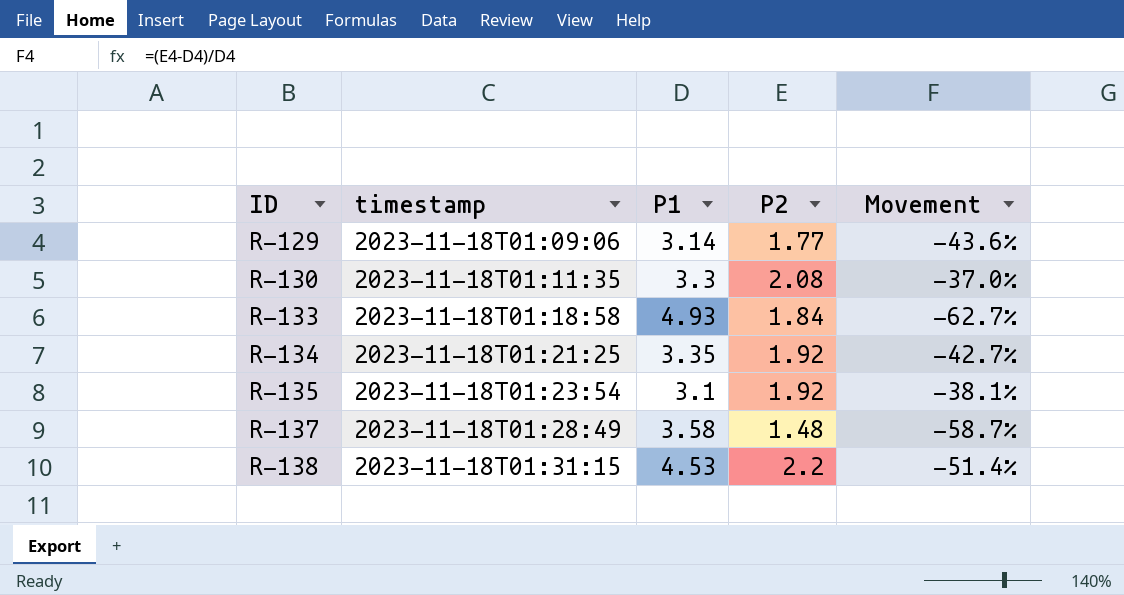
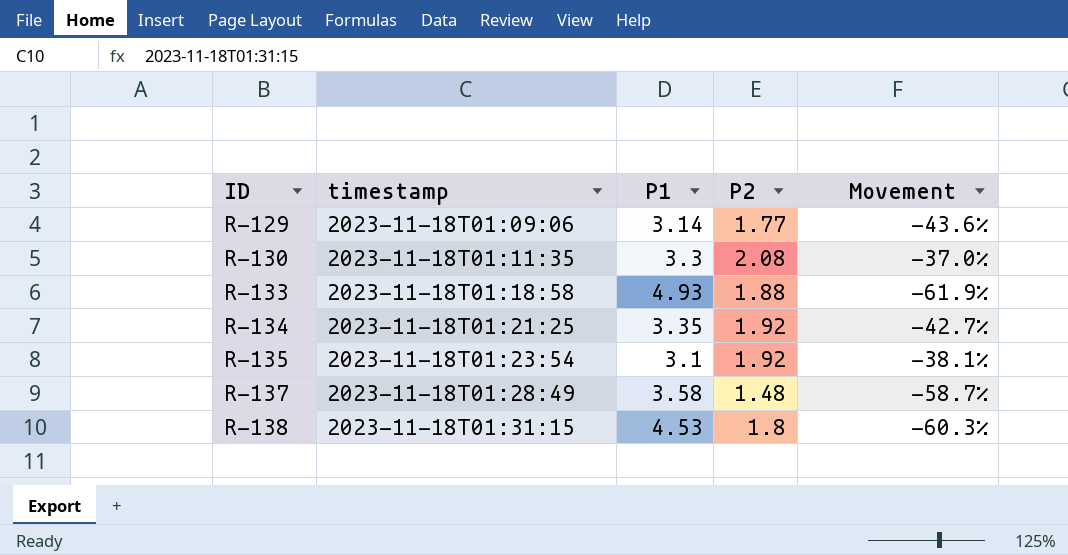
R-133 | P2: 1.84 -> 1.88
R-133 | Movement: -62.7% -> -61.9%
R-138 | P2: 2.2 -> 1.8
R-138 | Movement: -51.4% -> -60.3%

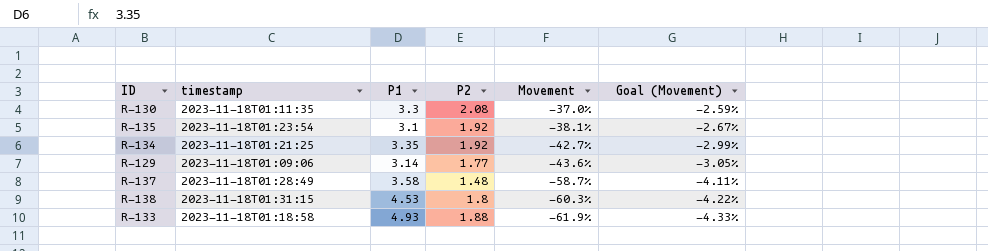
row order: ID ascending -> Movement descending
column Goal (Movement) | formula: none -> [Movement] * 0.07

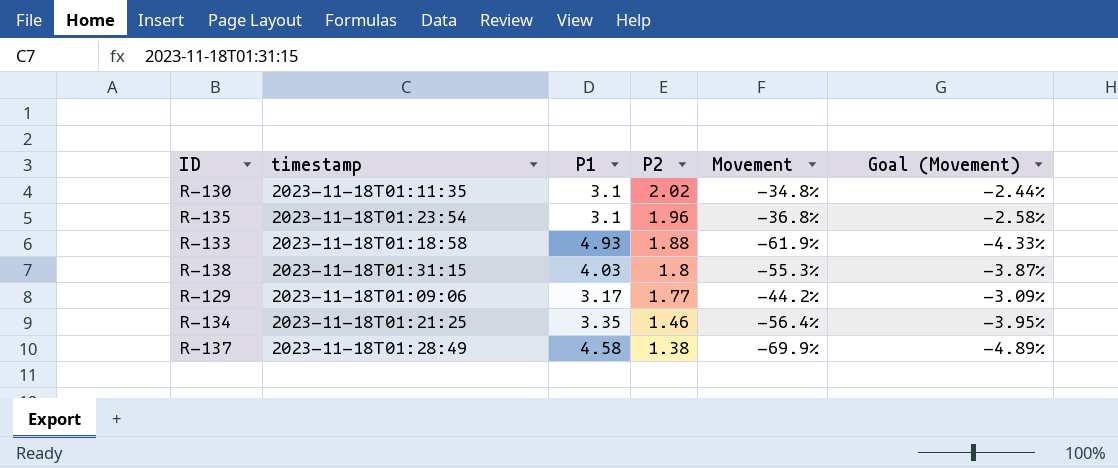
row order: Movement descending -> P2 descending
R-130 | P1: 3.3 -> 3.1
R-130 | P2: 2.08 -> 2.02
R-130 | Movement: -37.0% -> -34.8%
R-130 | Goal (Movement): -2.59% -> -2.44%
R-135 | P2: 1.92 -> 1.96
R-135 | Movement: -38.1% -> -36.8%
R-135 | Goal (Movement): -2.67% -> -2.58%
R-138 | P1: 4.53 -> 4.03
R-138 | Movement: -60.3% -> -55.3%
R-138 | Goal (Movement): -4.22% -> -3.87%
R-129 | P1: 3.14 -> 3.17
R-129 | Movement: -43.6% -> -44.2%
R-129 | Goal (Movement): -3.05% -> -3.09%
R-134 | P2: 1.92 -> 1.46
R-134 | Movement: -42.7% -> -56.4%
R-134 | Goal (Movement): -2.99% -> -3.95%
R-137 | P1: 3.58 -> 4.58
R-137 | P2: 1.48 -> 1.38
R-137 | Movement: -58.7% -> -69.9%
R-137 | Goal (Movement): -4.11% -> -4.89%

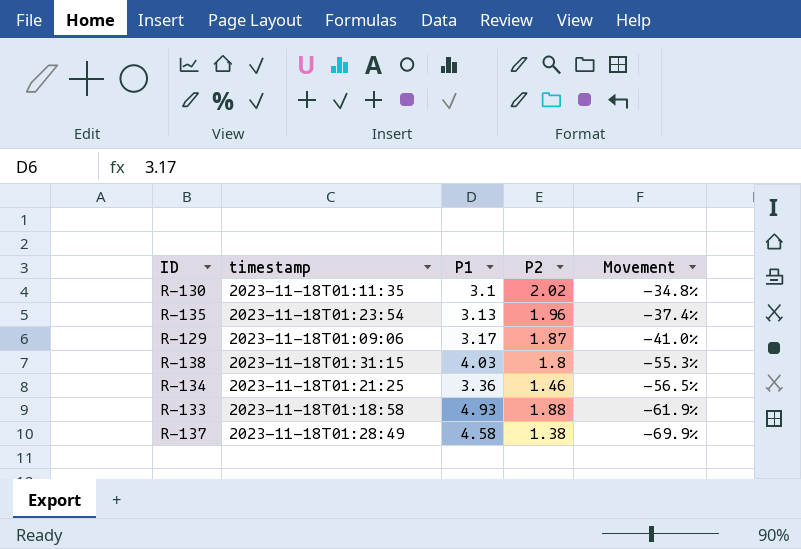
row order: P2 descending -> Movement descending
column Goal (Movement) | formula: [Movement] * 0.07 -> none
R-135 | P1: 3.1 -> 3.13
R-135 | Movement: -36.8% -> -37.4%
R-129 | P2: 1.77 -> 1.87
R-129 | Movement: -44.2% -> -41.0%
R-134 | P1: 3.35 -> 3.36
R-134 | Movement: -56.4% -> -56.5%

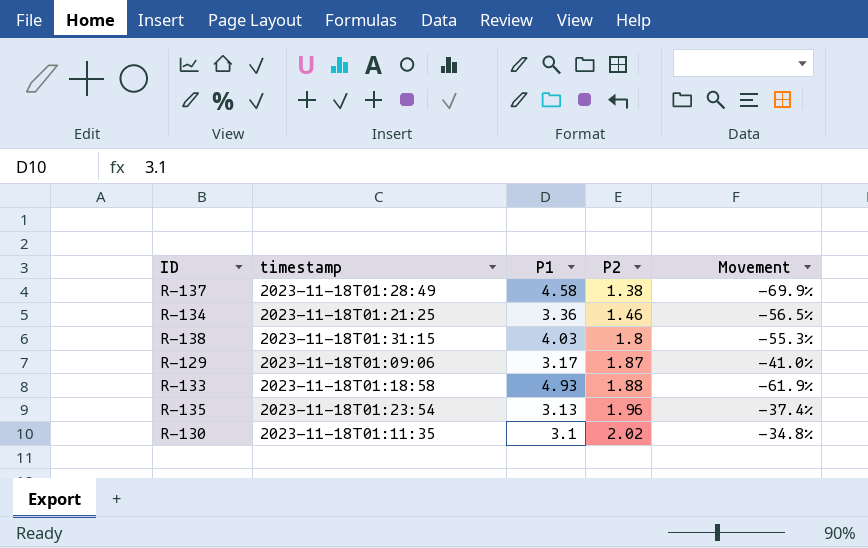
row order: Movement descending -> P2 ascending

